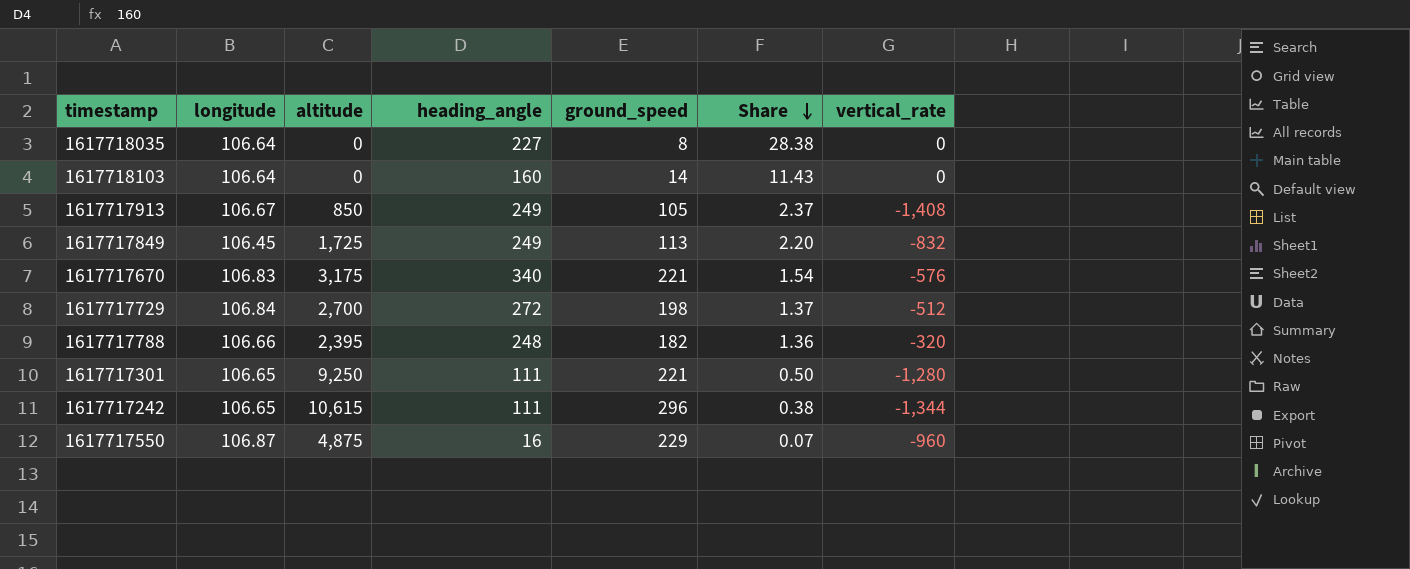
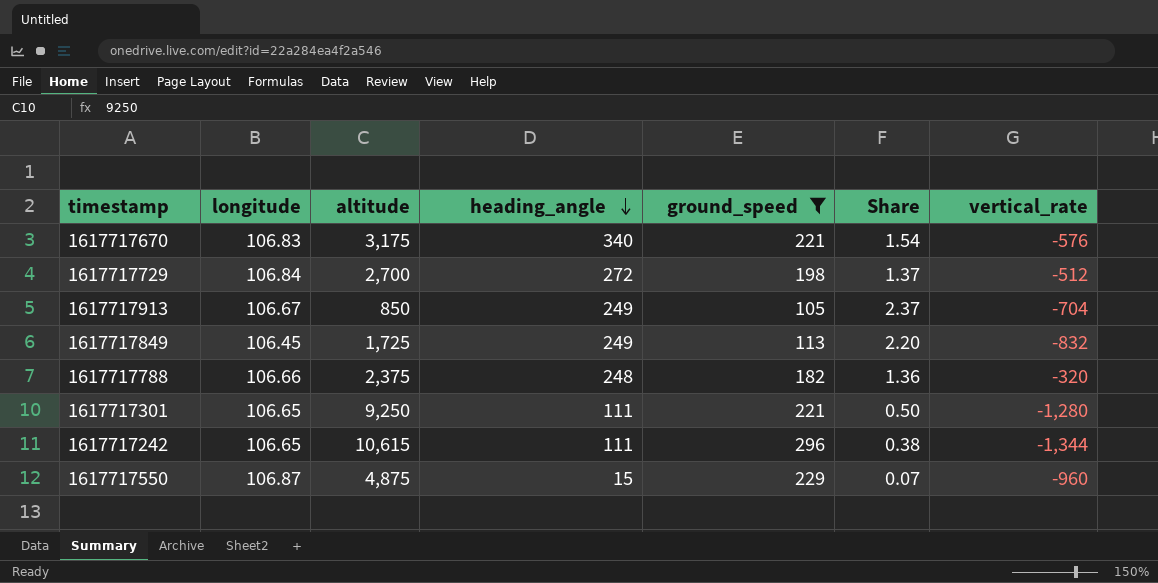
filter: none -> ground_speed >= 105
row order: Share descending -> heading_angle descending
1617717913 | vertical_rate: -1,408 -> -704
1617717788 | altitude: 2,395 -> 2,375
1617717550 | heading_angle: 16 -> 15

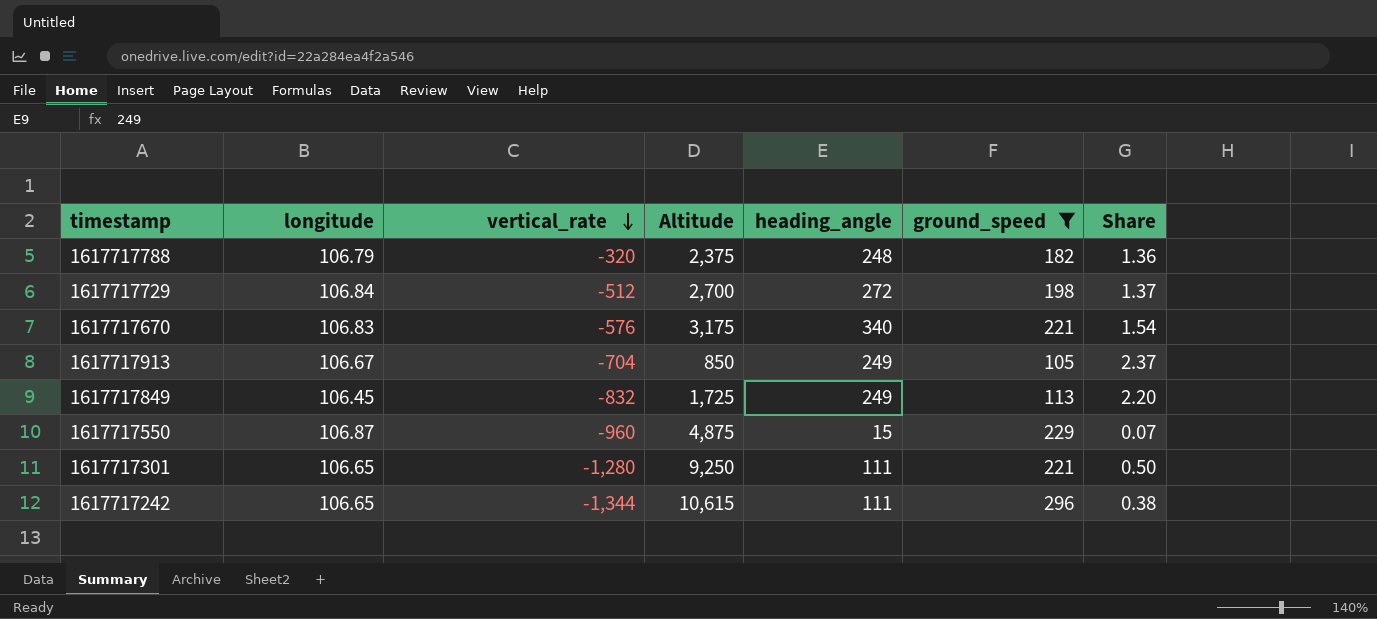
row order: heading_angle descending -> vertical_rate descending
column vertical_rate | position: 7 -> 3
column name: altitude -> Altitude
1617717788 | longitude: 106.66 -> 106.79

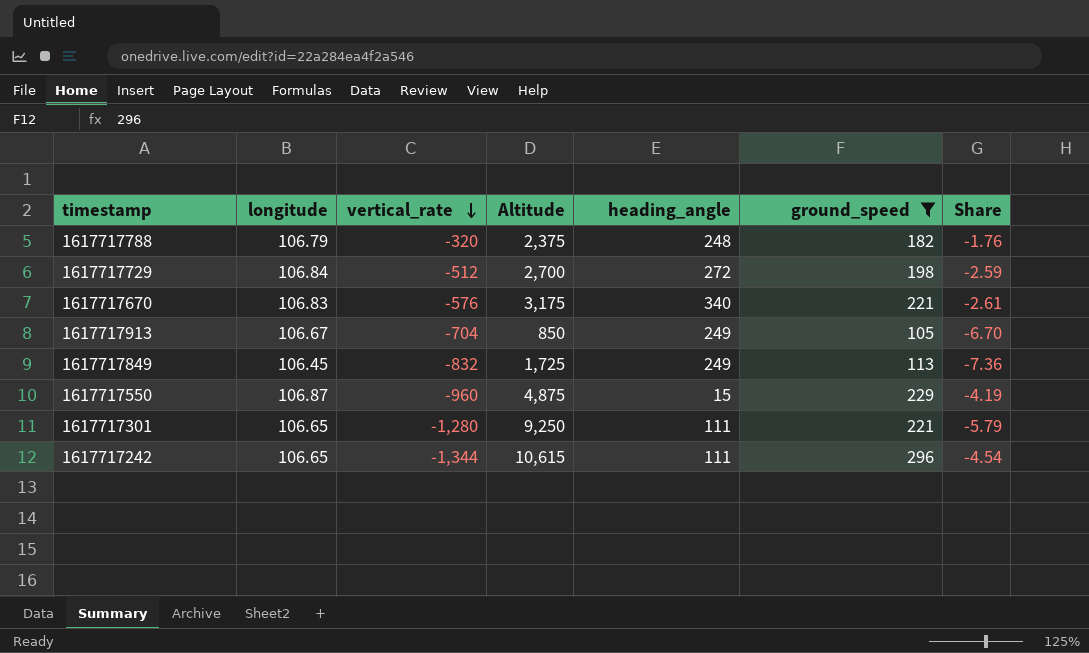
column Share | formula: [heading_angle] / [ground_speed] -> [vertical_rate] / [ground_speed]

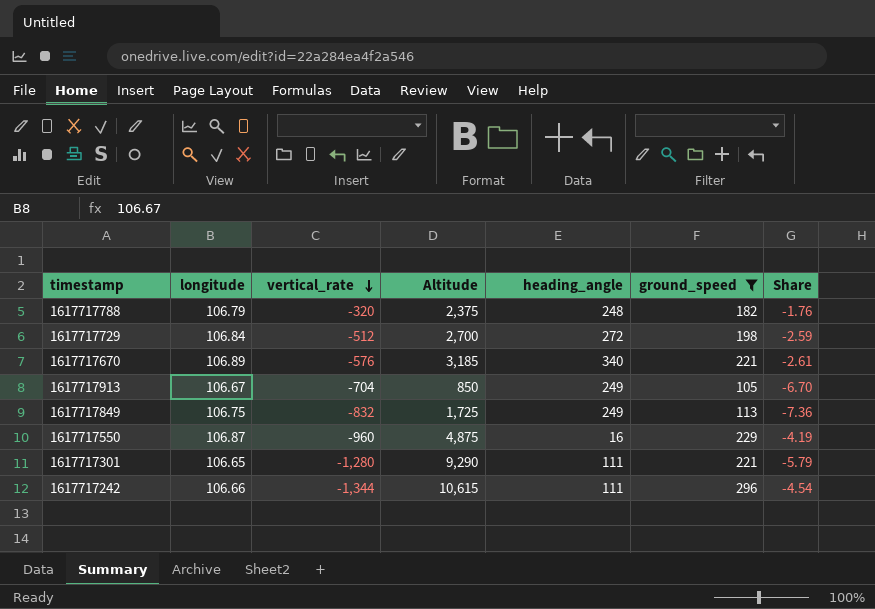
1617717670 | longitude: 106.83 -> 106.89
1617717670 | Altitude: 3,175 -> 3,185
1617717849 | longitude: 106.45 -> 106.75
1617717550 | heading_angle: 15 -> 16
1617717301 | Altitude: 9,250 -> 9,290
1617717242 | longitude: 106.65 -> 106.66

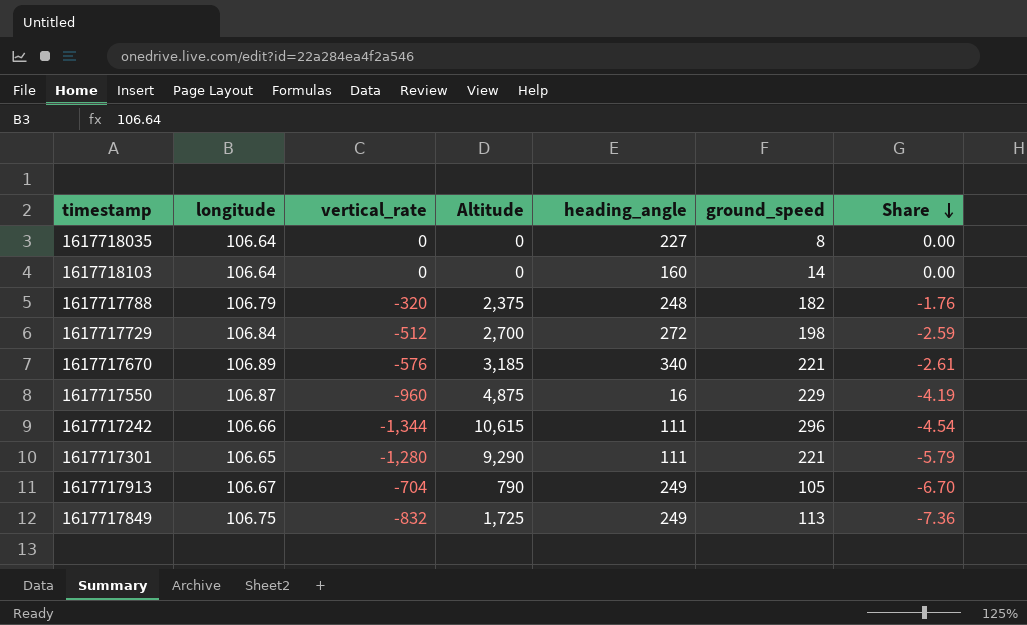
filter: ground_speed >= 105 -> none
row order: vertical_rate descending -> Share descending
1617717913 | Altitude: 850 -> 790

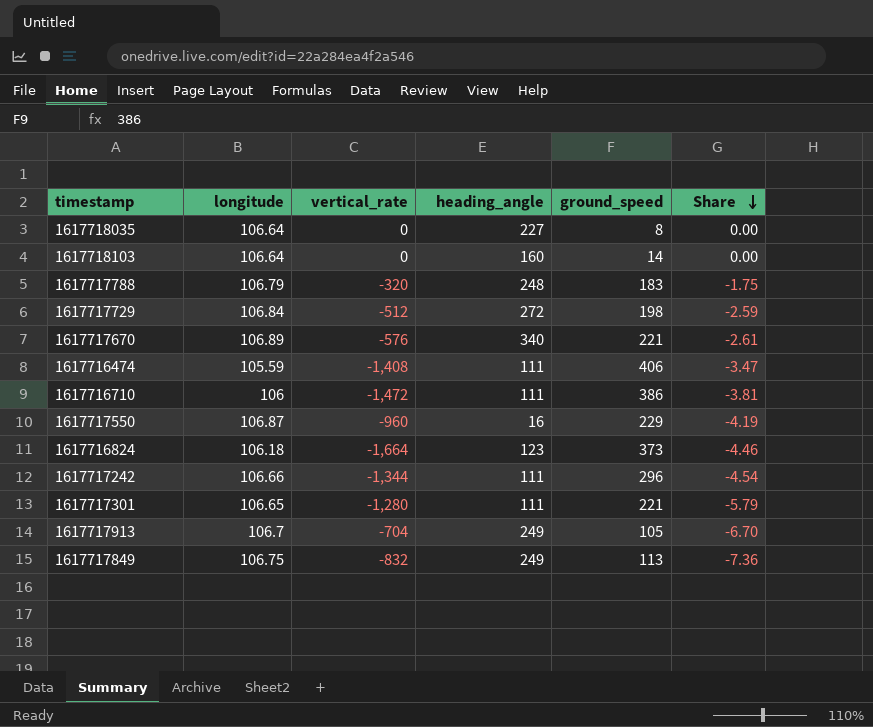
column Altitude | position: 4 -> none
1617717788 | ground_speed: 182 -> 183
1617717788 | Share: -1.76 -> -1.75
row 1617716474: none -> 105.59 | -1,408 | 111 | 406 | -3.47
row 1617716710: none -> 106 | -1,472 | 111 | 386 | -3.81
row 1617716824: none -> 106.18 | -1,664 | 123 | 373 | -4.46
1617717913 | longitude: 106.67 -> 106.7

